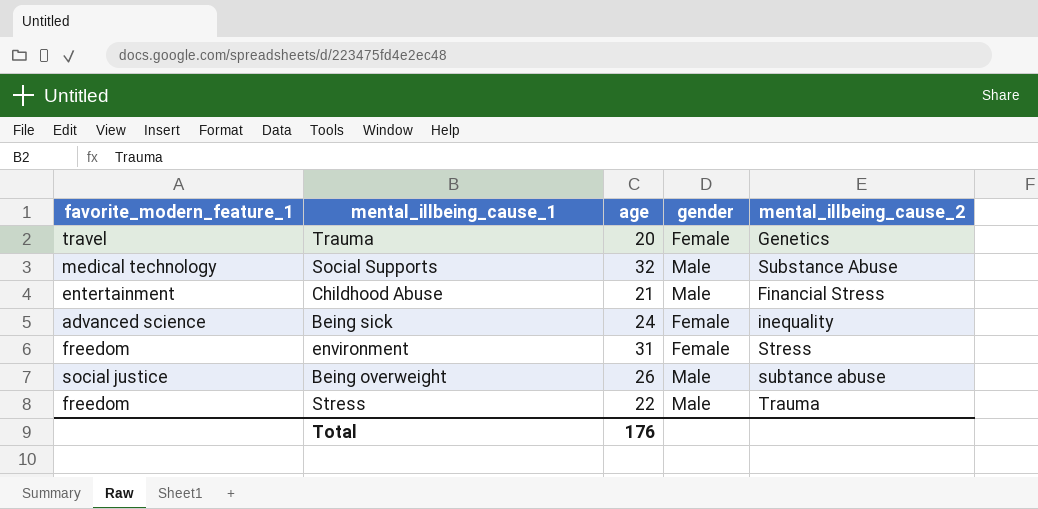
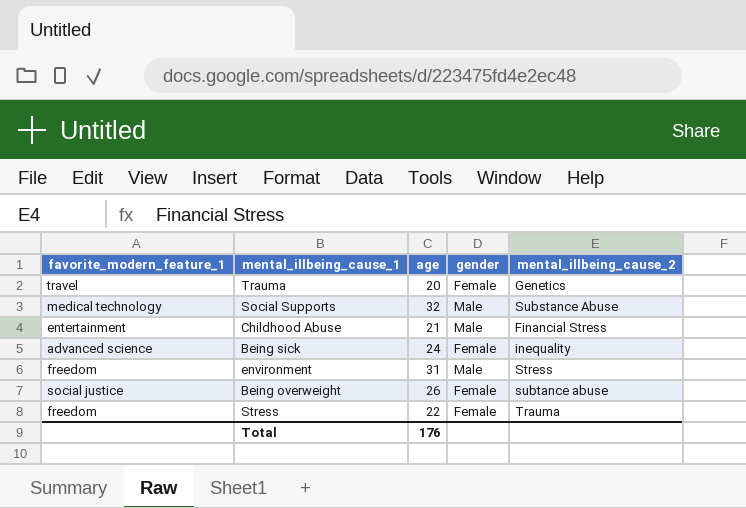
environment | gender: Female -> Male
Being overweight | gender: Male -> Female
Stress | gender: Male -> Female

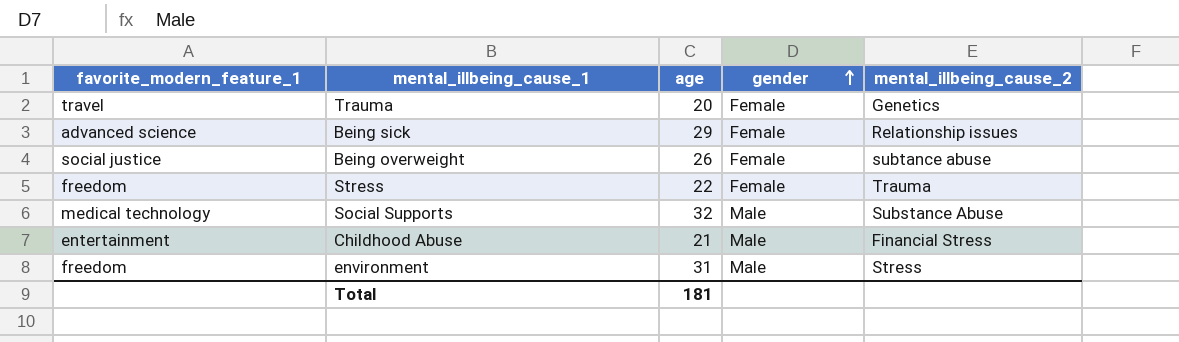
row order: none -> gender ascending
Being sick | age: 24 -> 29
Being sick | mental_illbeing_cause_2: inequality -> Relationship issues
Total | age: 176 -> 181

